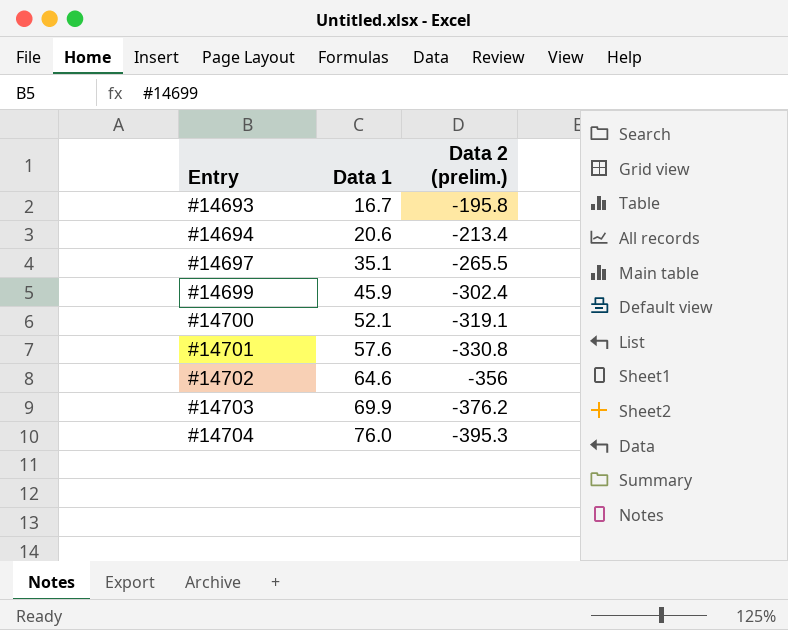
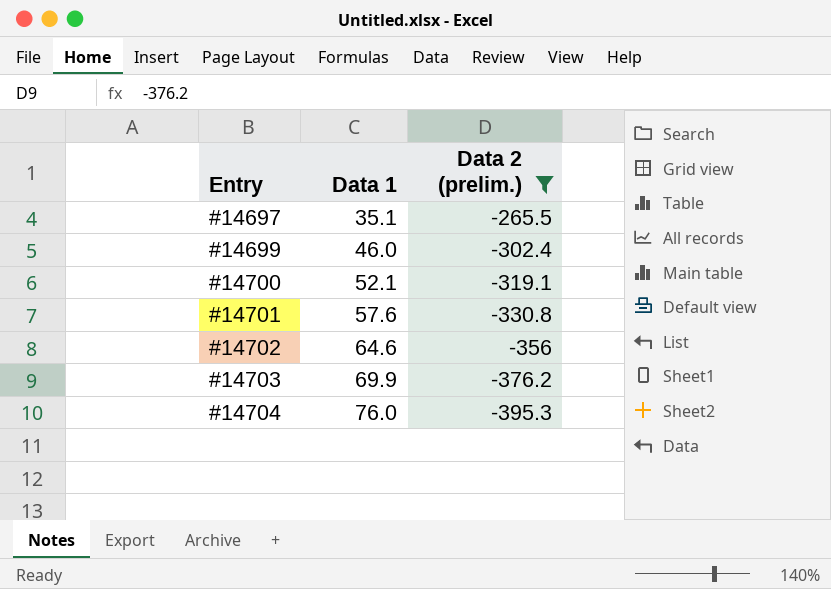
filter: none -> Data 2 (prelim.) <= -265.5
#14699 | Data 1: 45.9 -> 46.0

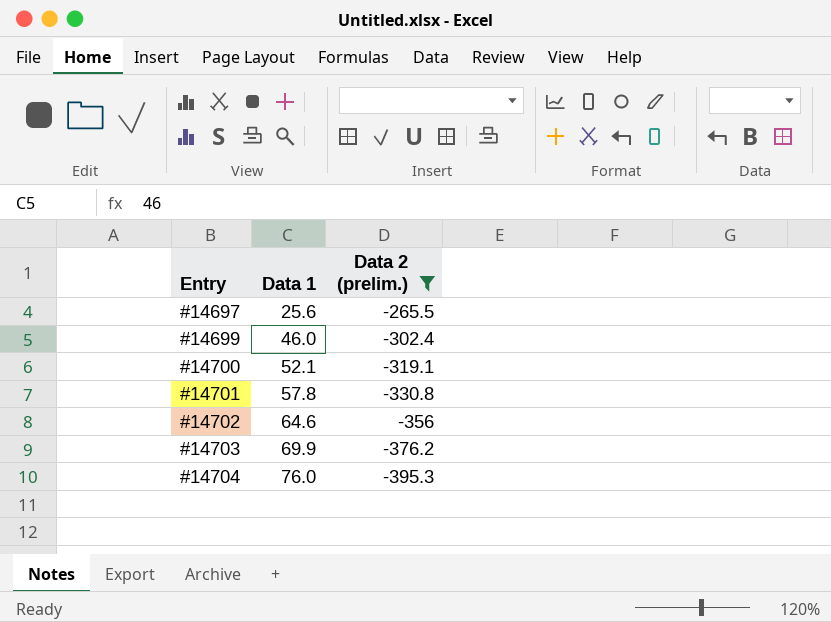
#14697 | Data 1: 35.1 -> 25.6
#14701 | Data 1: 57.6 -> 57.8

